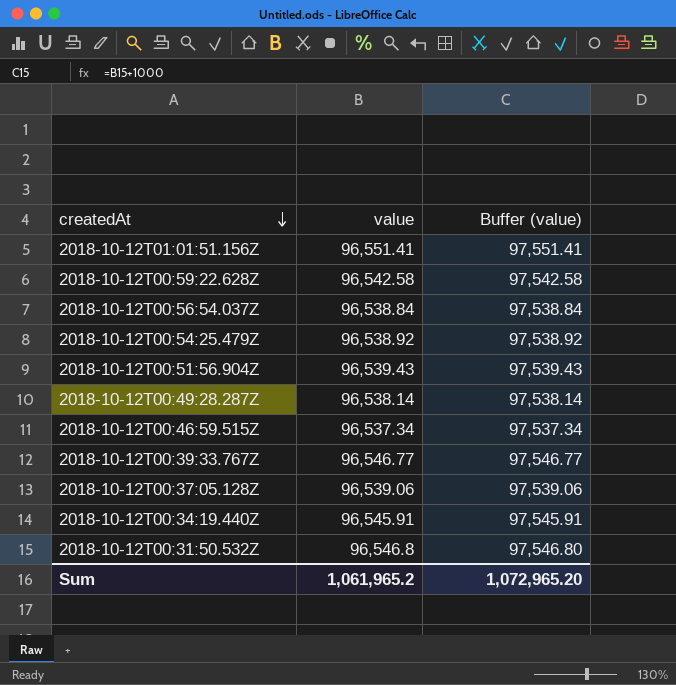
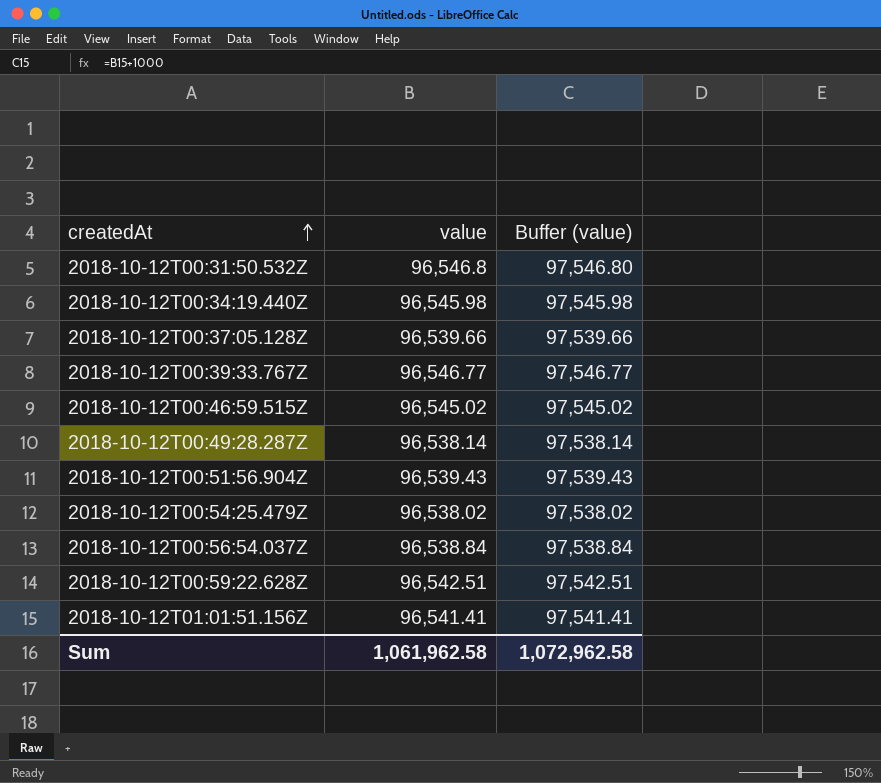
row order: createdAt descending -> createdAt ascending
2018-10-12T00:34:19.440Z | value: 96,545.91 -> 96,545.98
2018-10-12T00:34:19.440Z | Buffer (value): 97,545.91 -> 97,545.98
2018-10-12T00:37:05.128Z | value: 96,539.06 -> 96,539.66
2018-10-12T00:37:05.128Z | Buffer (value): 97,539.06 -> 97,539.66
2018-10-12T00:46:59.515Z | value: 96,537.34 -> 96,545.02
2018-10-12T00:46:59.515Z | Buffer (value): 97,537.34 -> 97,545.02
2018-10-12T00:54:25.479Z | value: 96,538.92 -> 96,538.02
2018-10-12T00:54:25.479Z | Buffer (value): 97,538.92 -> 97,538.02
2018-10-12T00:59:22.628Z | value: 96,542.58 -> 96,542.51
2018-10-12T00:59:22.628Z | Buffer (value): 97,542.58 -> 97,542.51
2018-10-12T01:01:51.156Z | value: 96,551.41 -> 96,541.41
2018-10-12T01:01:51.156Z | Buffer (value): 97,551.41 -> 97,541.41
Sum | value: 1,061,965.2 -> 1,061,962.58
Sum | Buffer (value): 1,072,965.20 -> 1,072,962.58

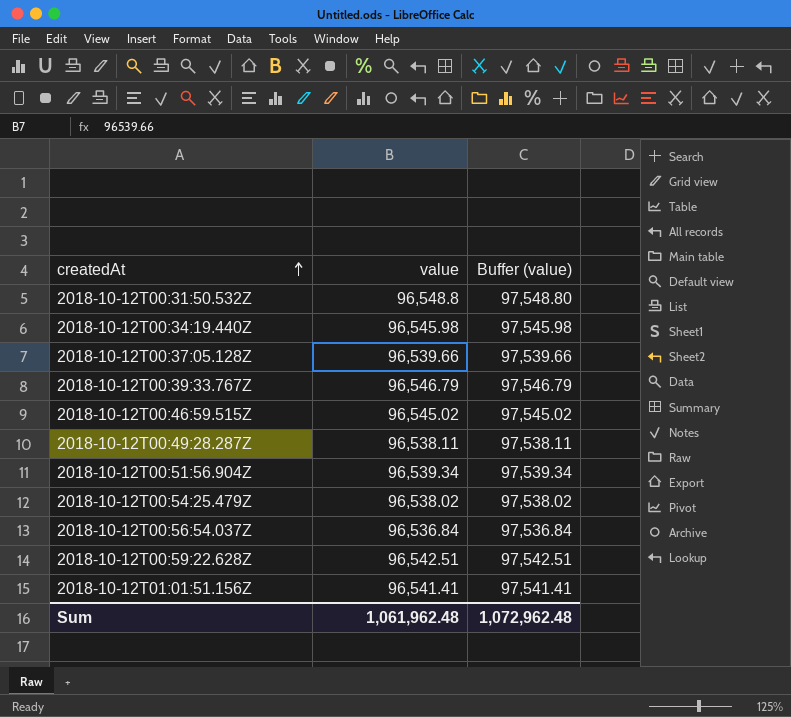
2018-10-12T00:31:50.532Z | value: 96,546.8 -> 96,548.8
2018-10-12T00:31:50.532Z | Buffer (value): 97,546.80 -> 97,548.80
2018-10-12T00:39:33.767Z | value: 96,546.77 -> 96,546.79
2018-10-12T00:39:33.767Z | Buffer (value): 97,546.77 -> 97,546.79
2018-10-12T00:49:28.287Z | value: 96,538.14 -> 96,538.11
2018-10-12T00:49:28.287Z | Buffer (value): 97,538.14 -> 97,538.11
2018-10-12T00:51:56.904Z | value: 96,539.43 -> 96,539.34
2018-10-12T00:51:56.904Z | Buffer (value): 97,539.43 -> 97,539.34
2018-10-12T00:56:54.037Z | value: 96,538.84 -> 96,536.84
2018-10-12T00:56:54.037Z | Buffer (value): 97,538.84 -> 97,536.84
Sum | value: 1,061,962.58 -> 1,061,962.48
Sum | Buffer (value): 1,072,962.58 -> 1,072,962.48

